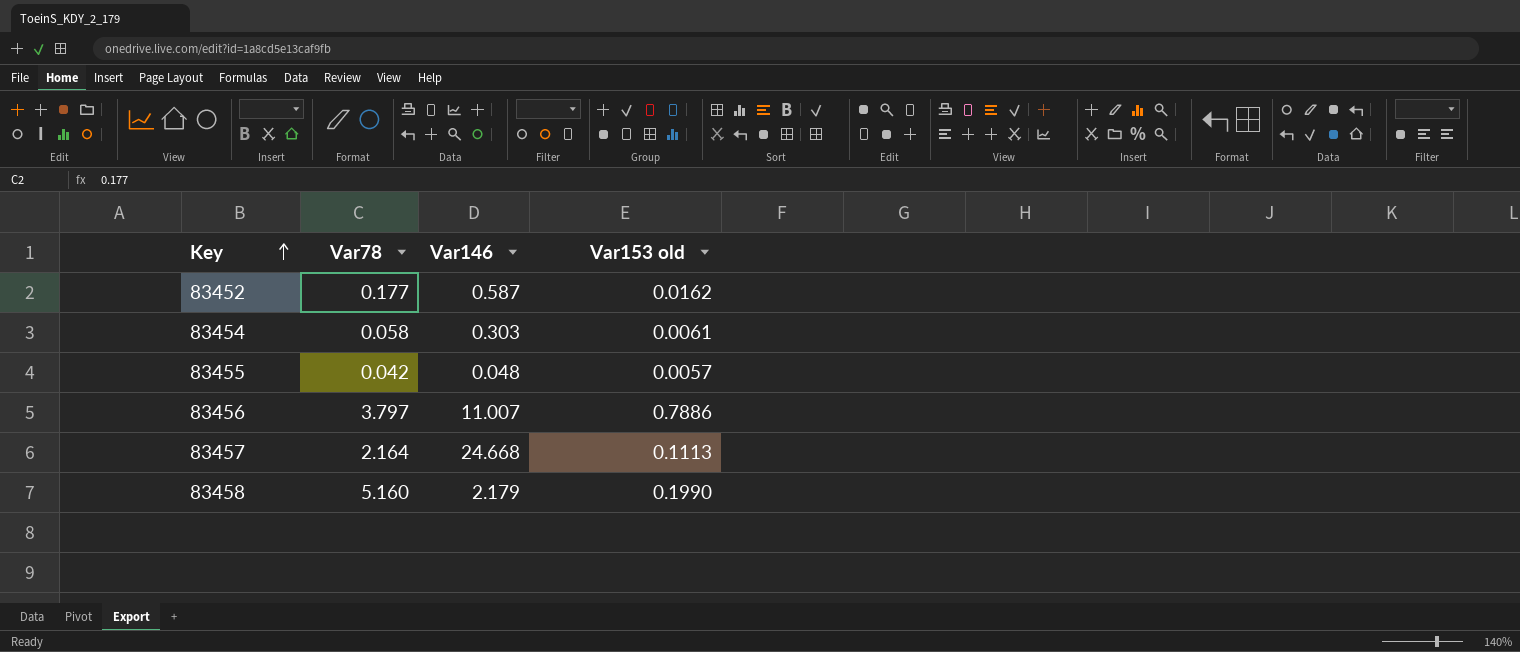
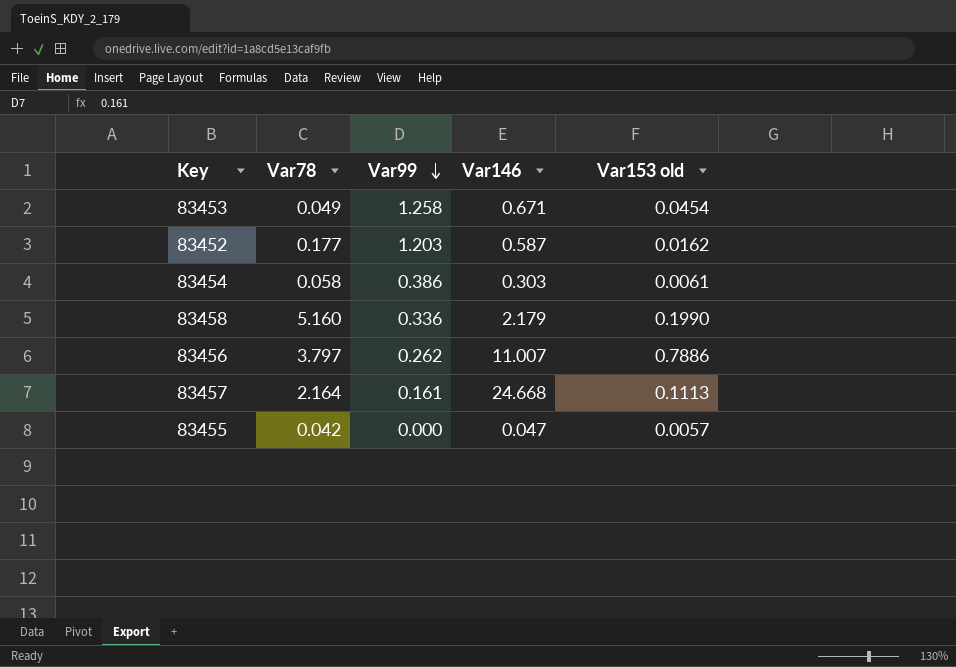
row order: Key ascending -> Var99 descending
column Var99 | position: none -> 3
row 83453: none -> 0.049 | 1.258 | 0.671 | 0.0454
83455 | Var146: 0.048 -> 0.047

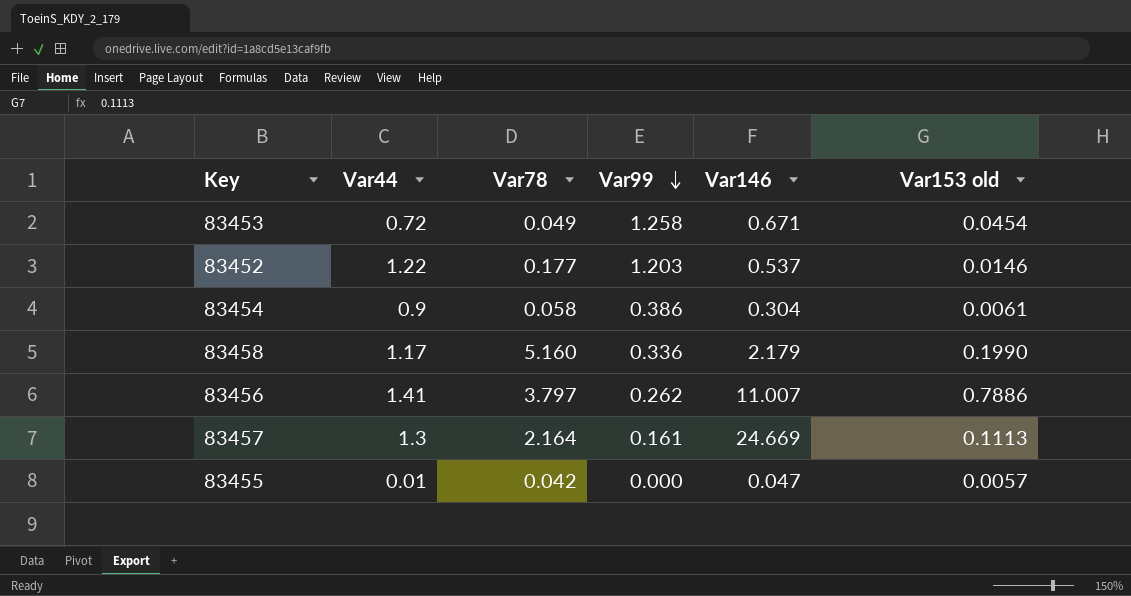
column Var44 | position: none -> 2
83452 | Var146: 0.587 -> 0.537
83452 | Var153 old: 0.0162 -> 0.0146
83454 | Var146: 0.303 -> 0.304
83457 | Var146: 24.668 -> 24.669

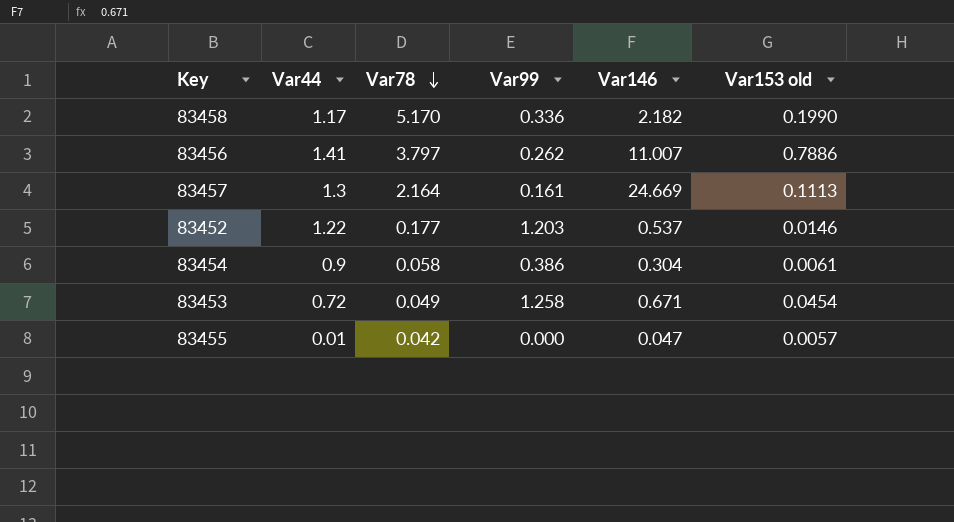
row order: Var99 descending -> Var78 descending
83458 | Var78: 5.160 -> 5.170
83458 | Var146: 2.179 -> 2.182

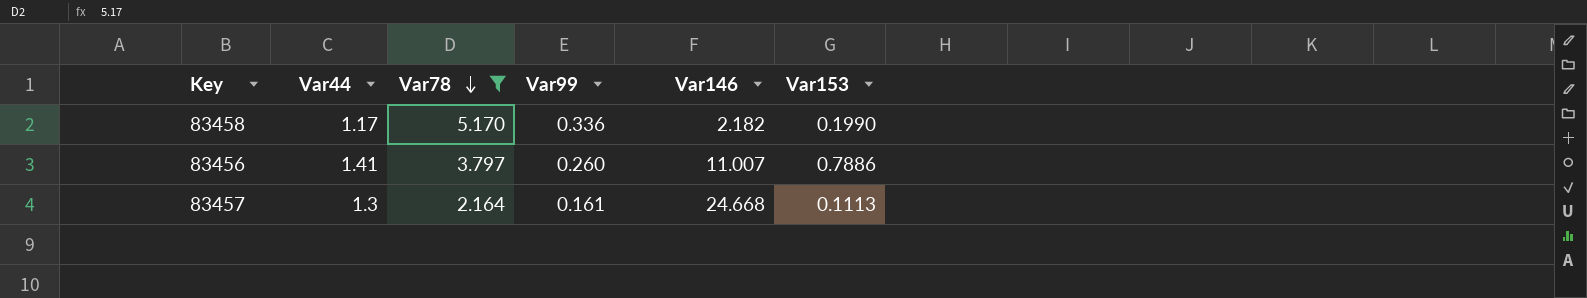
filter: none -> Var78 >= 2.164
column name: Var153 old -> Var153
83456 | Var99: 0.262 -> 0.260
83457 | Var146: 24.669 -> 24.668

